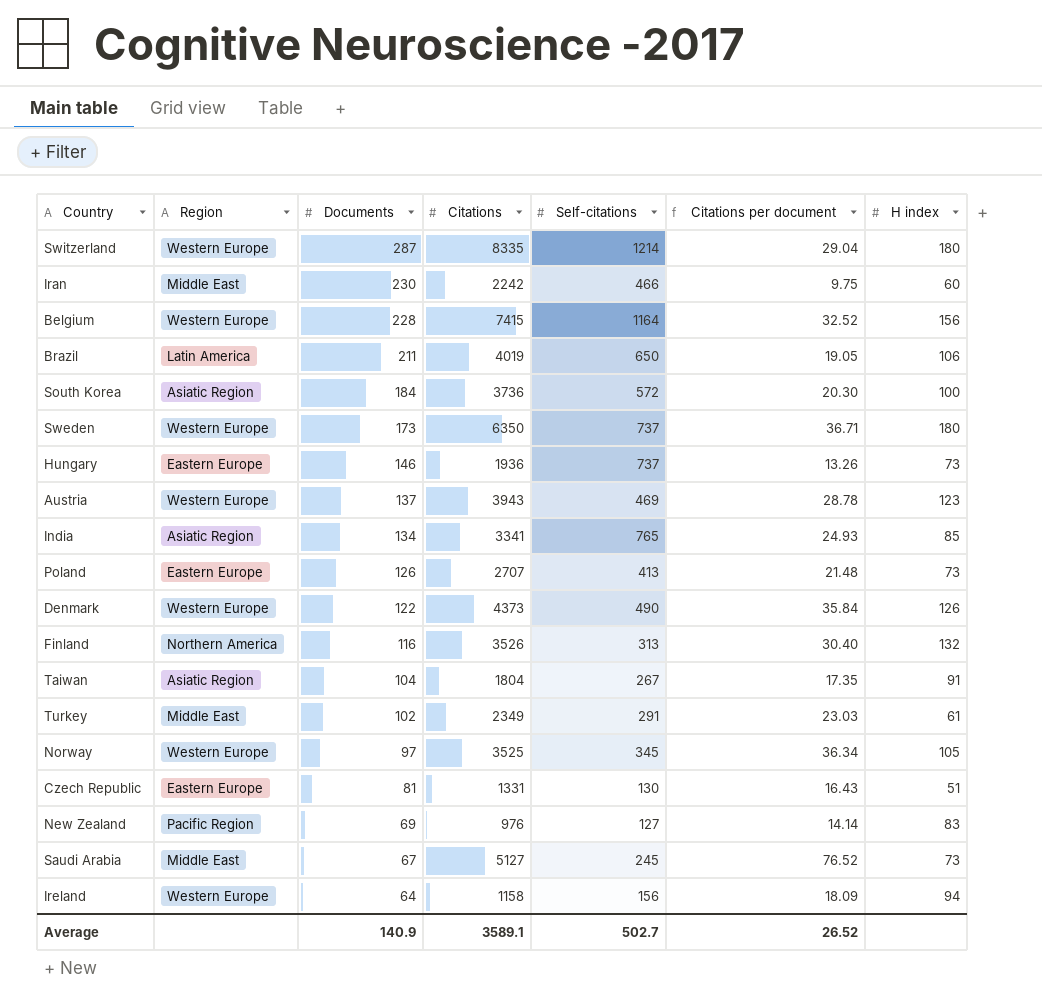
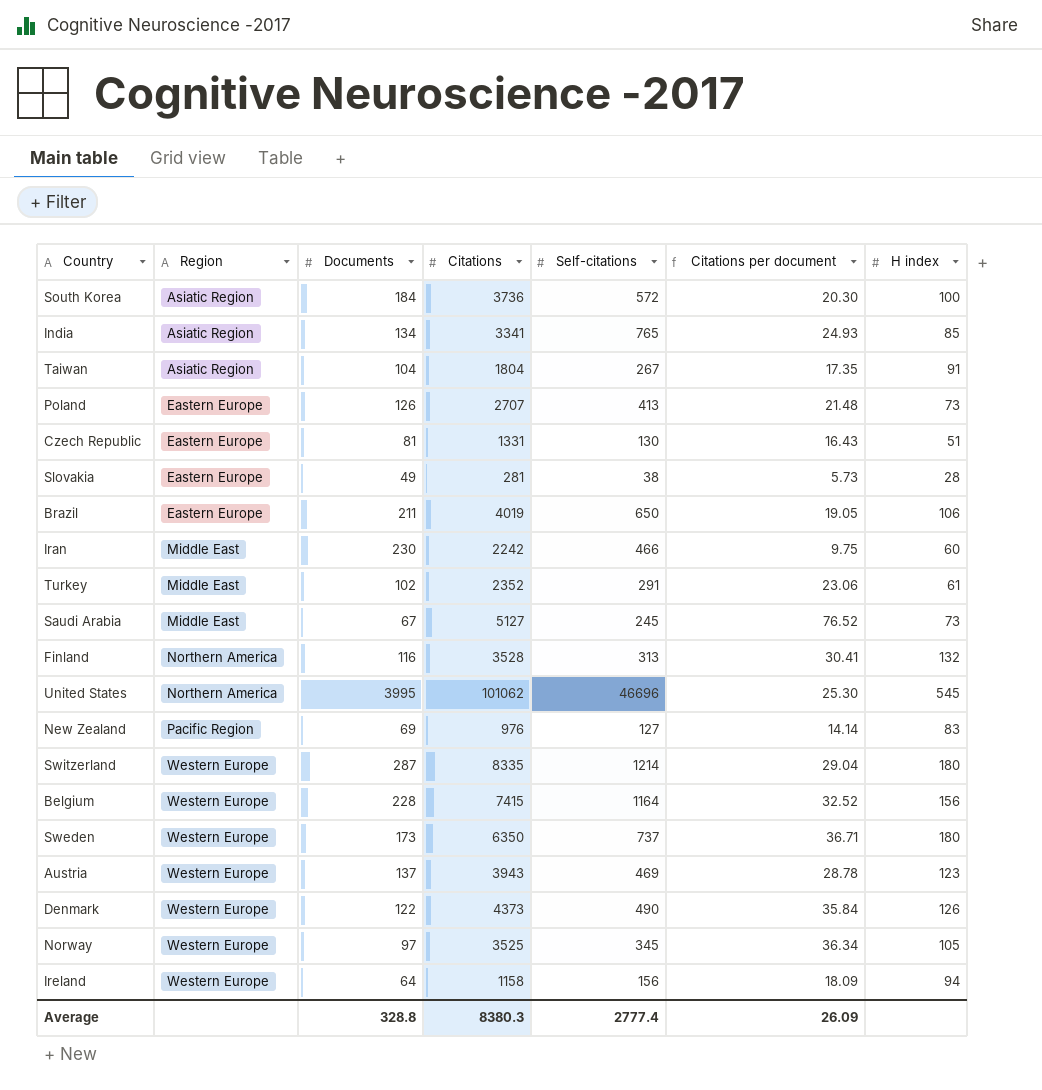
row order: Documents descending -> Region ascending
row Hungary: Eastern Europe | 146 | 1936 | 737 | 13.26 | 73 -> none
row Slovakia: none -> Eastern Europe | 49 | 281 | 38 | 5.73 | 28
Brazil | Region: Latin America -> Eastern Europe
Turkey | Citations: 2349 -> 2352
Turkey | Citations per document: 23.03 -> 23.06
Finland | Citations: 3526 -> 3528
Finland | Citations per document: 30.40 -> 30.41
row United States: none -> Northern America | 3995 | 101062 | 46696 | 25.30 | 545
Average | Documents: 140.9 -> 328.8
Average | Citations: 3589.1 -> 8380.3
Average | Self-citations: 502.7 -> 2777.4
Average | Citations per document: 26.52 -> 26.09

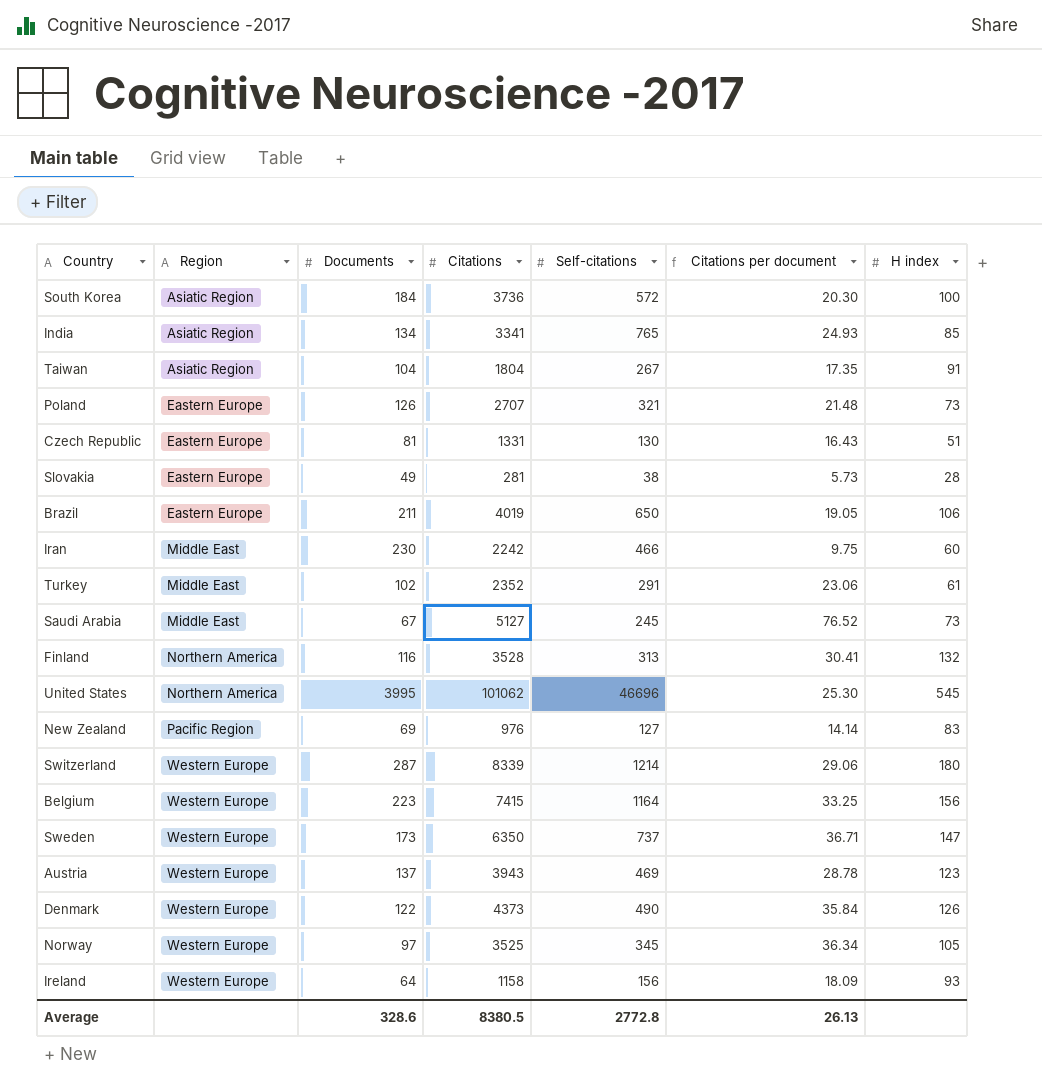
Poland | Self-citations: 413 -> 321
Switzerland | Citations: 8335 -> 8339
Switzerland | Citations per document: 29.04 -> 29.06
Belgium | Documents: 228 -> 223
Belgium | Citations per document: 32.52 -> 33.25
Sweden | H index: 180 -> 147
Ireland | H index: 94 -> 93
Average | Documents: 328.8 -> 328.6
Average | Citations: 8380.3 -> 8380.5
Average | Self-citations: 2777.4 -> 2772.8
Average | Citations per document: 26.09 -> 26.13

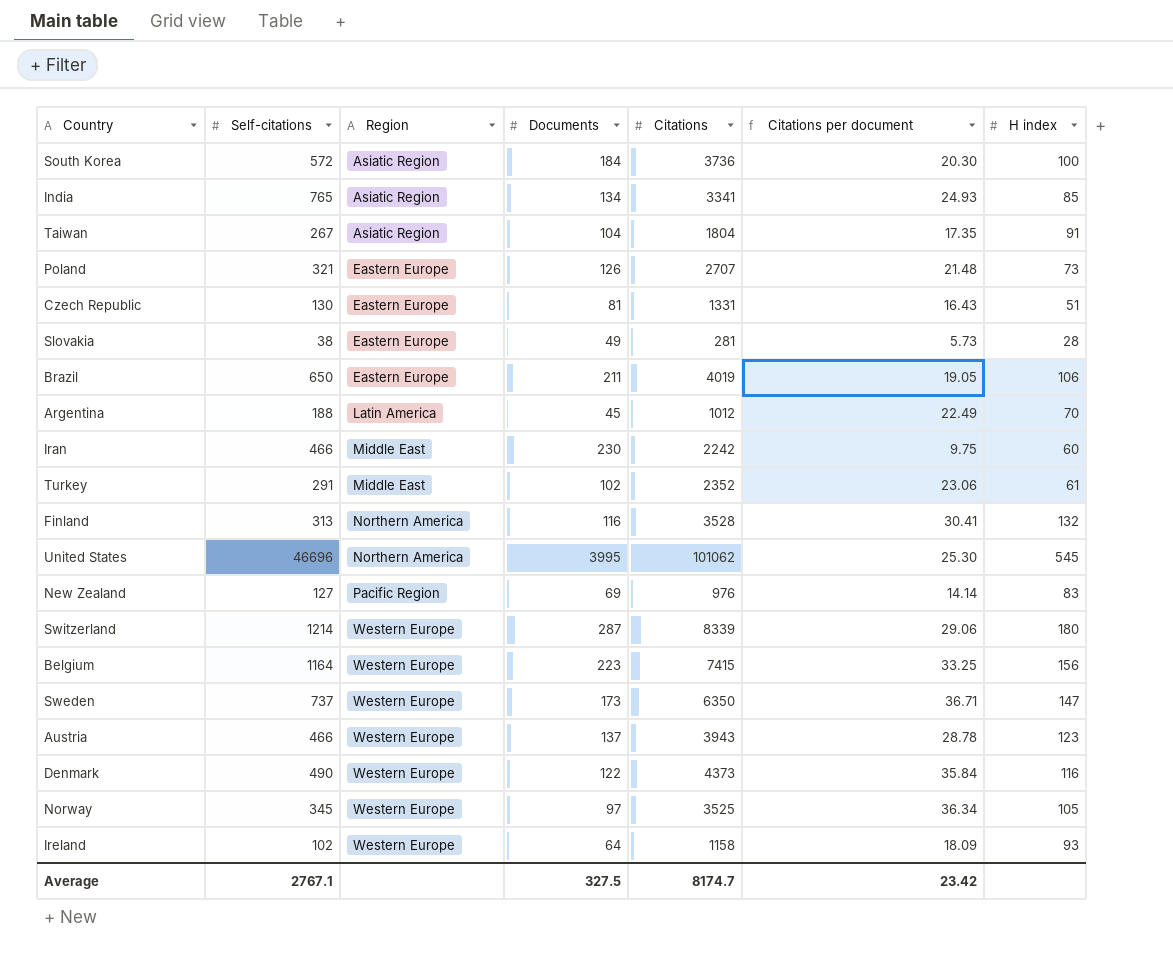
column Self-citations | position: 5 -> 2
row Saudi Arabia: Middle East | 67 | 5127 | 245 | 76.52 | 73 -> none
row Argentina: none -> 188 | Latin America | 45 | 1012 | 22.49 | 70
Austria | Self-citations: 469 -> 466
Denmark | H index: 126 -> 116
Ireland | Self-citations: 156 -> 102
Average | Self-citations: 2772.8 -> 2767.1
Average | Documents: 328.6 -> 327.5
Average | Citations: 8380.5 -> 8174.7
Average | Citations per document: 26.13 -> 23.42

